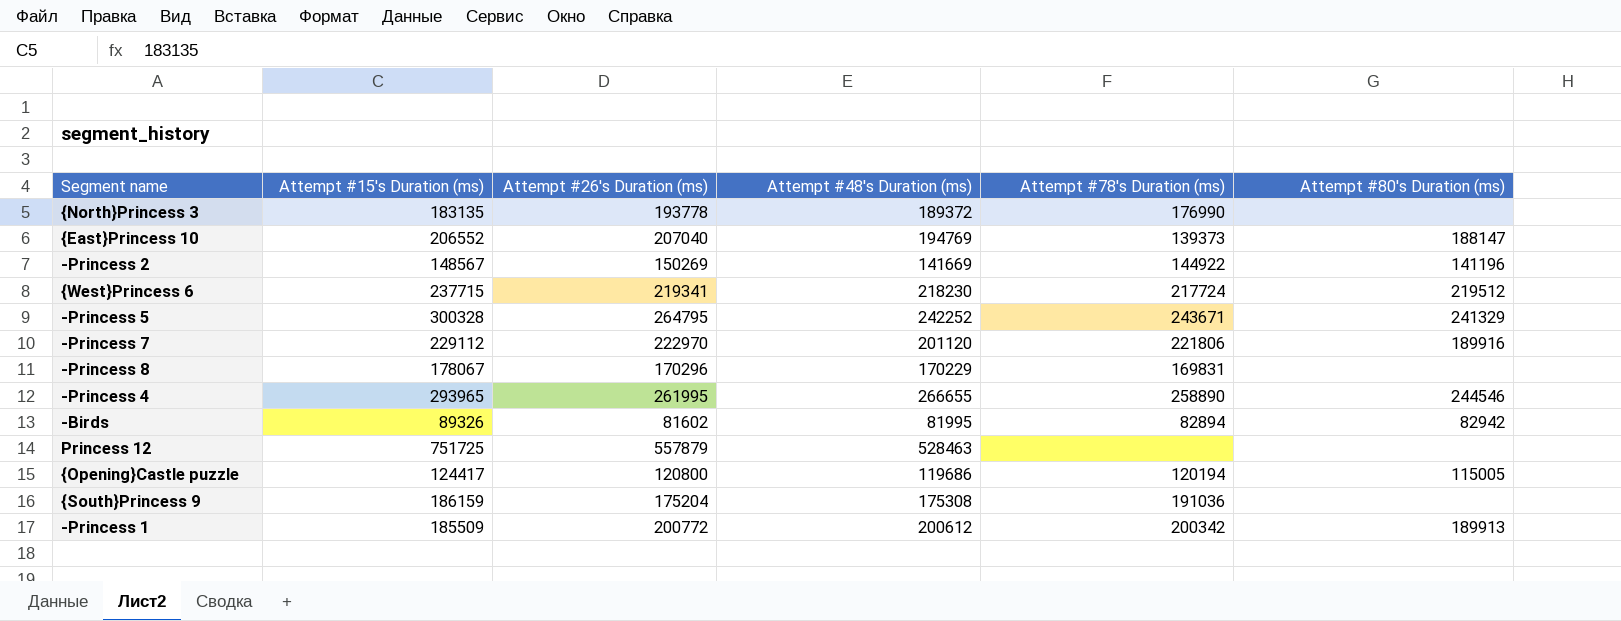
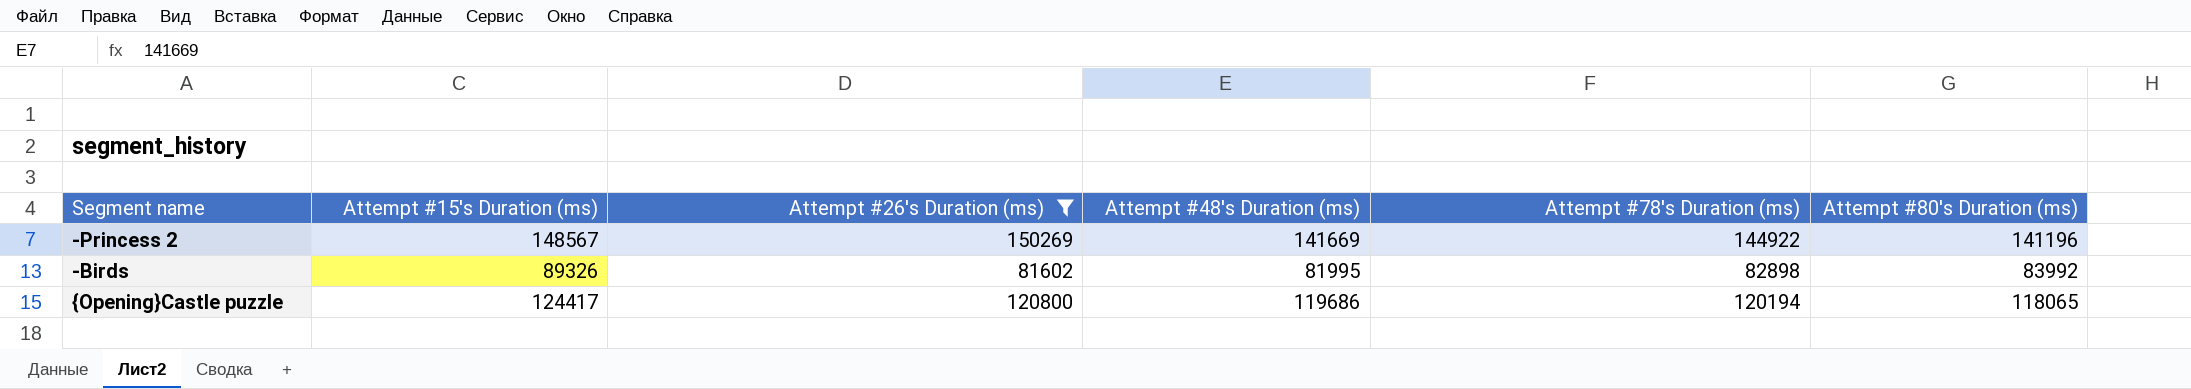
filter: none -> Attempt #26's Duration (ms) <= 150269
-Birds | Attempt #78's Duration (ms): 82894 -> 82898
-Birds | Attempt #80's Duration (ms): 82942 -> 83992
{Opening}Castle puzzle | Attempt #80's Duration (ms): 115005 -> 118065

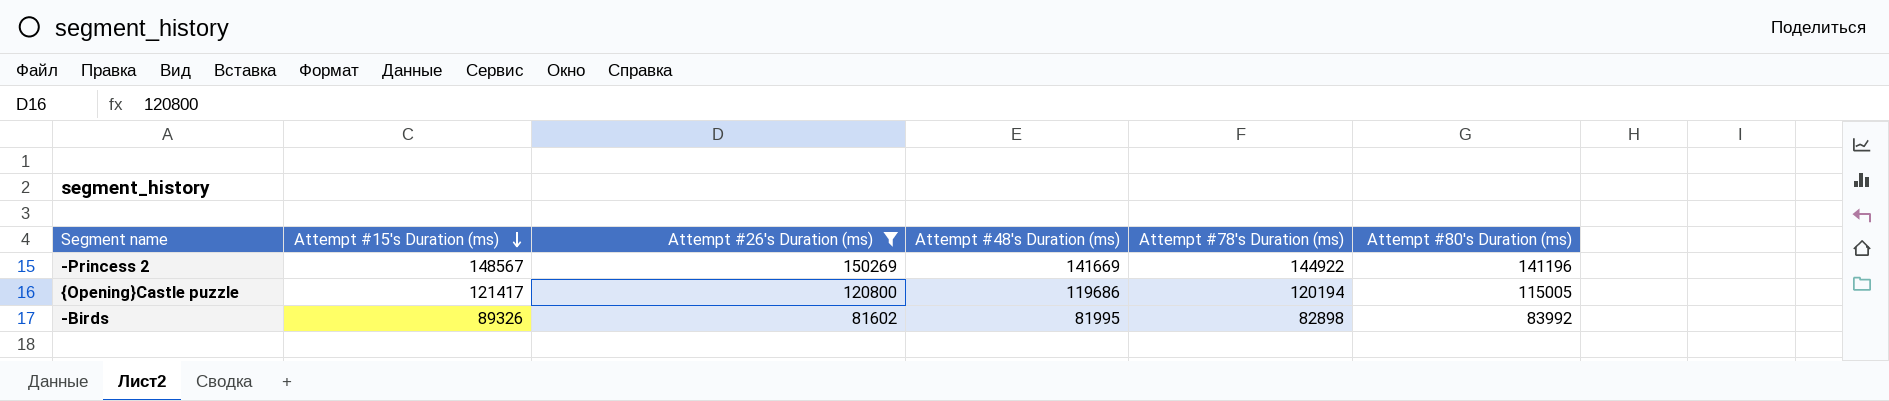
row order: none -> Attempt #15's Duration (ms) descending
{Opening}Castle puzzle | Attempt #15's Duration (ms): 124417 -> 121417
{Opening}Castle puzzle | Attempt #80's Duration (ms): 118065 -> 115005

